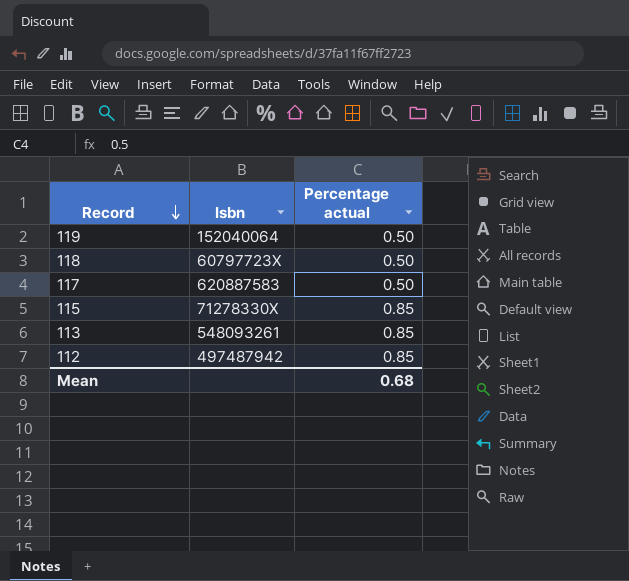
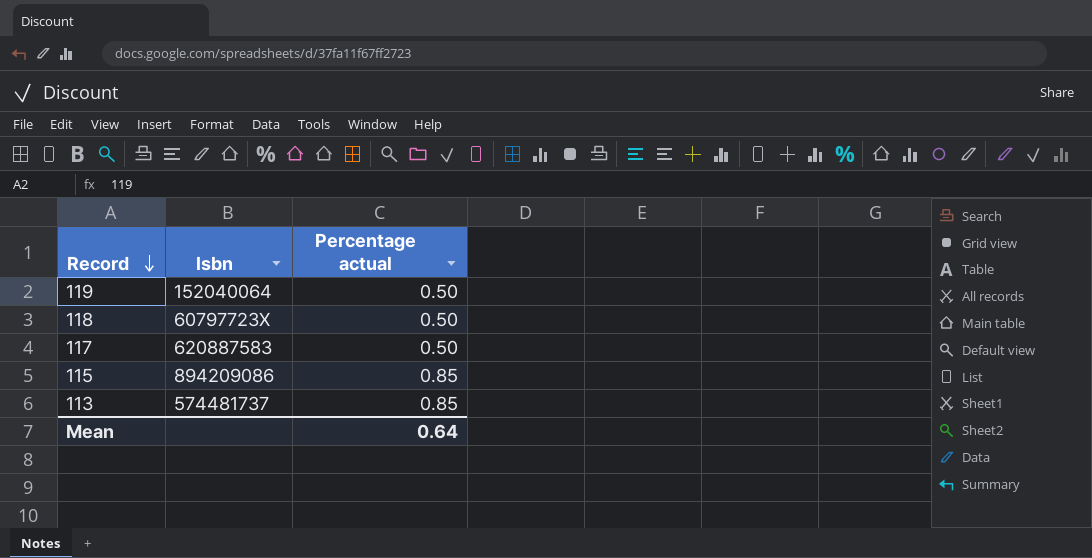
row 112: 497487942 | 0.85 -> none
115 | Isbn: 71278330X -> 894209086
113 | Isbn: 548093261 -> 574481737
Mean | Percentage actual: 0.68 -> 0.64

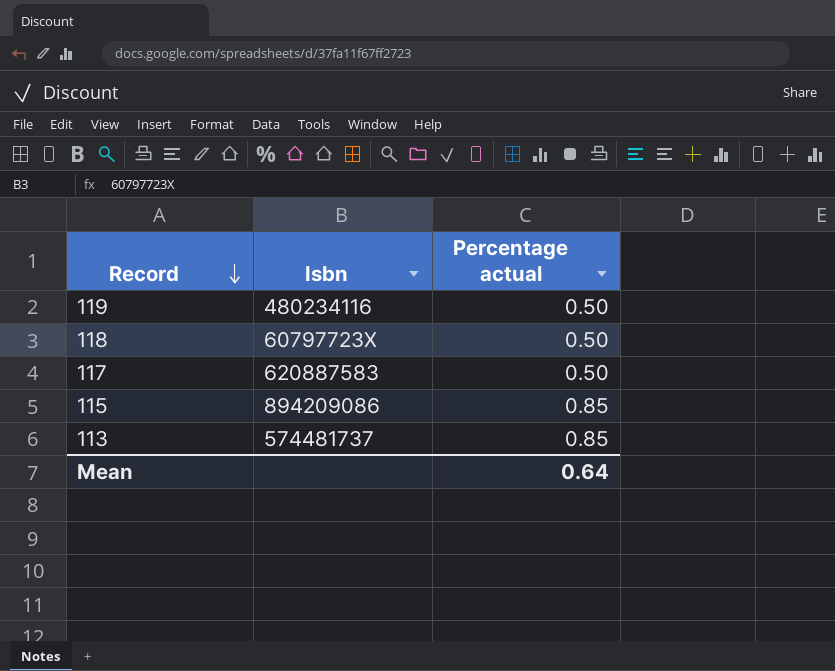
119 | Isbn: 152040064 -> 480234116

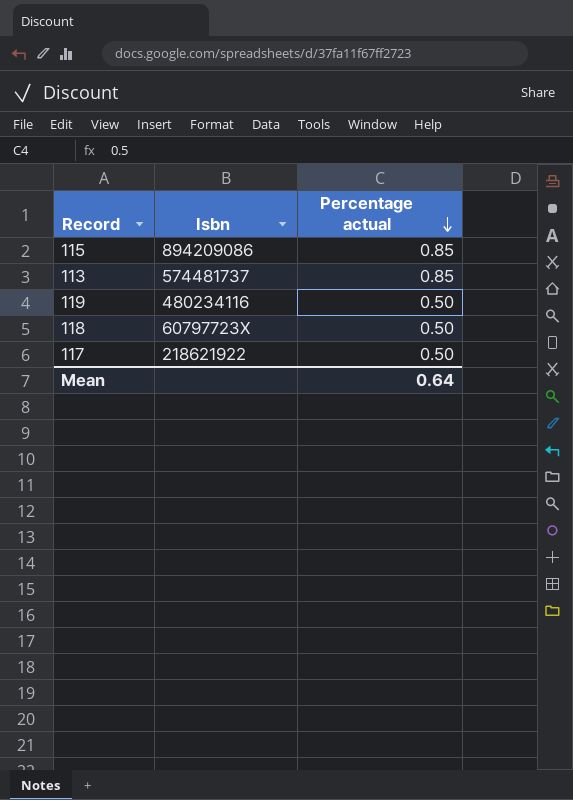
row order: Record descending -> Percentage actual descending
117 | Isbn: 620887583 -> 218621922

